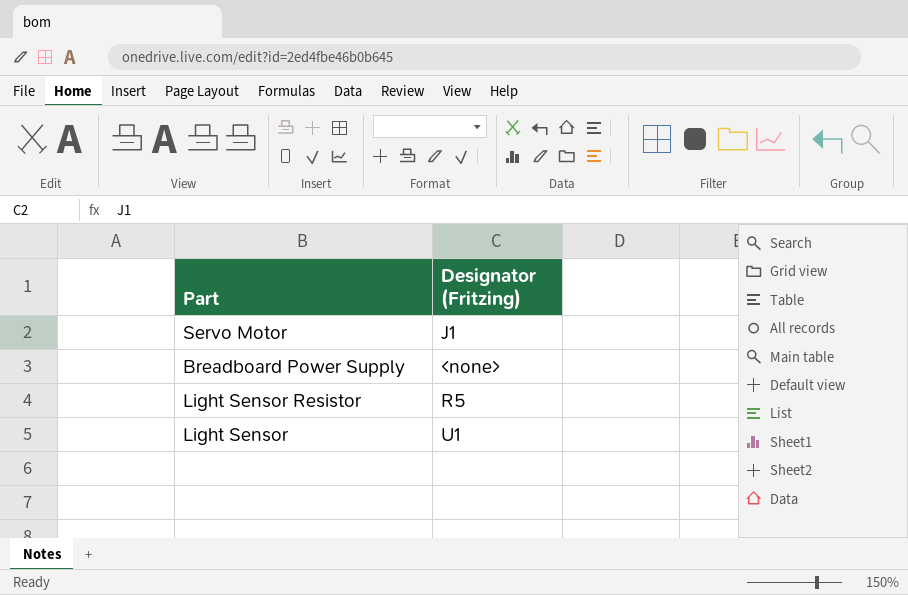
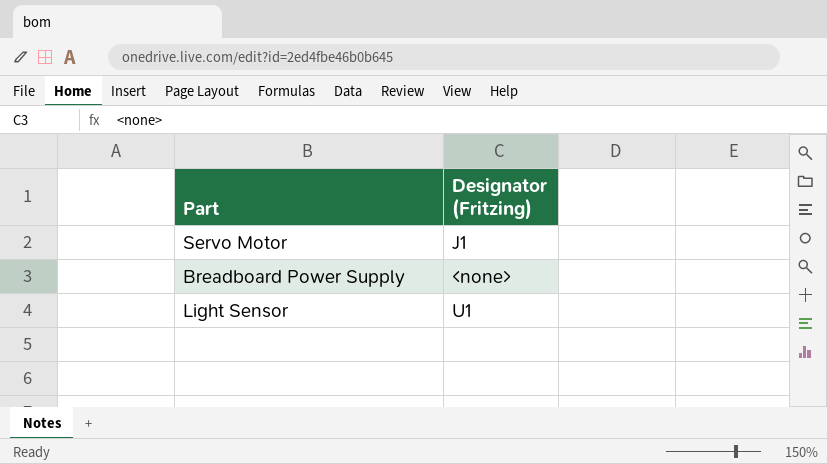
row Light Sensor Resistor: R5 -> none

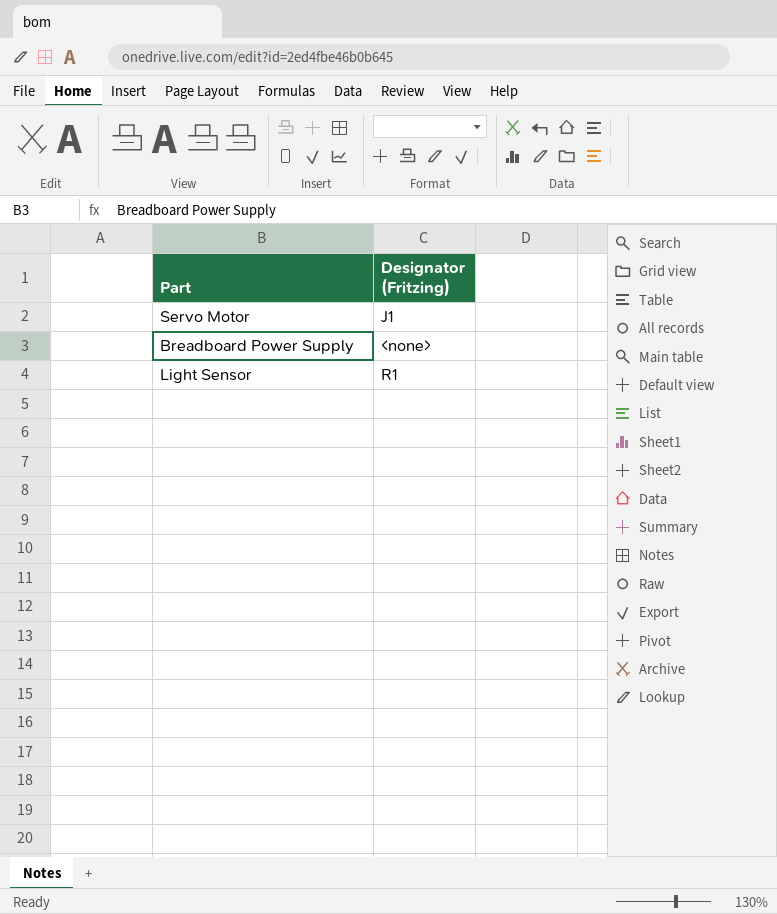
Light Sensor | Designator (Fritzing): U1 -> R1

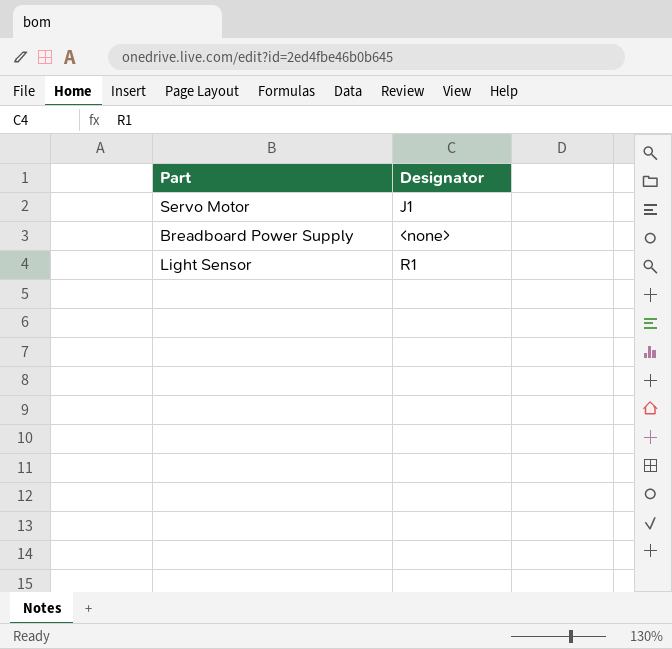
column name: Designator (Fritzing) -> Designator

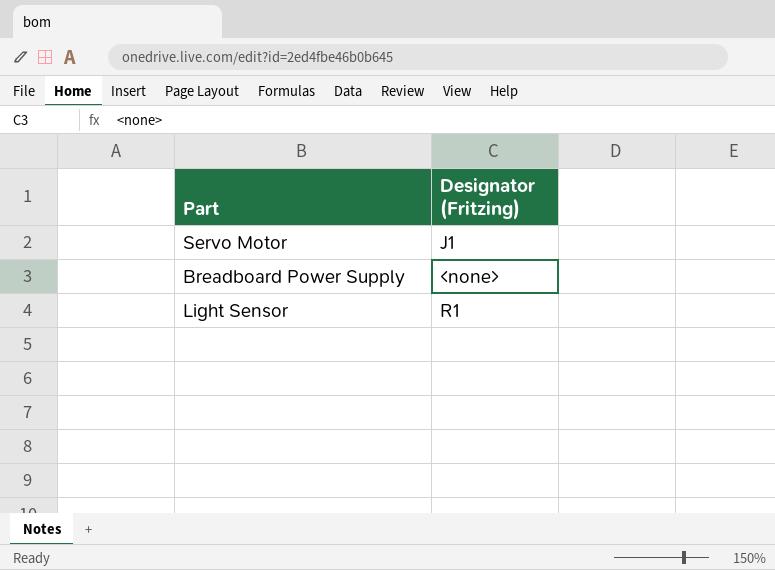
column name: Designator -> Designator (Fritzing)

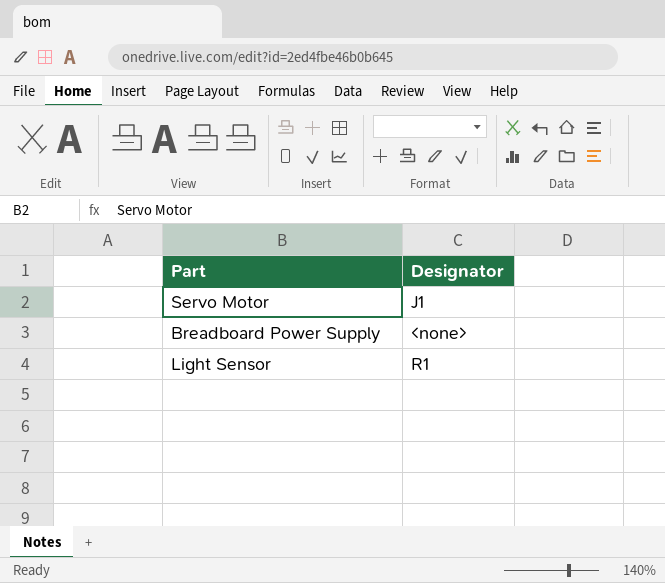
column name: Designator (Fritzing) -> Designator

